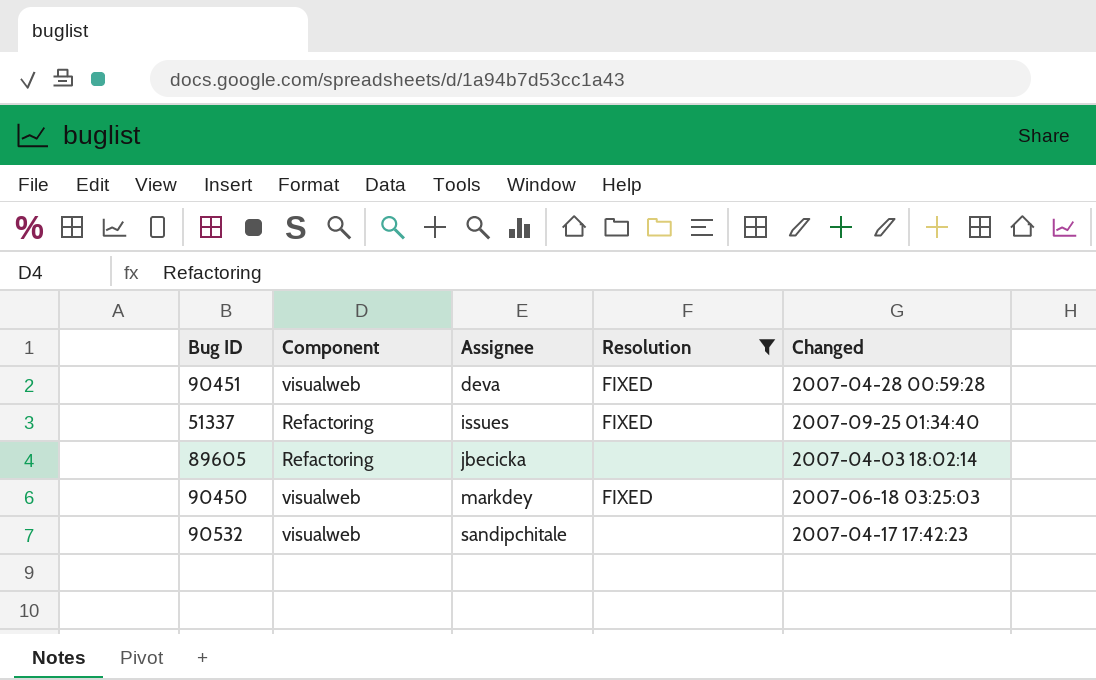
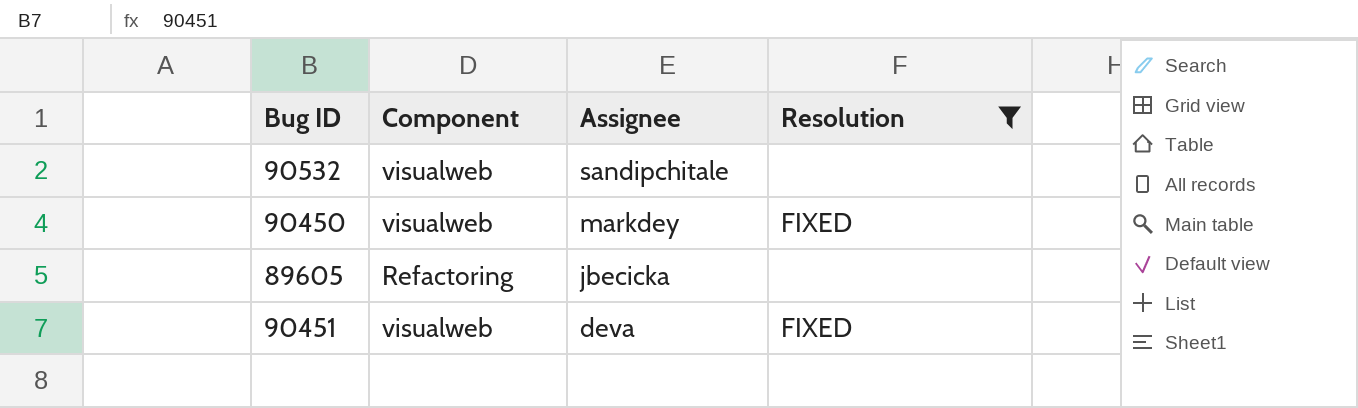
row order: Assignee ascending -> Assignee descending
column Changed | position: 5 -> none
row 51337: Refactoring | issues | FIXED | 2007-09-25 01:34:40 -> none

